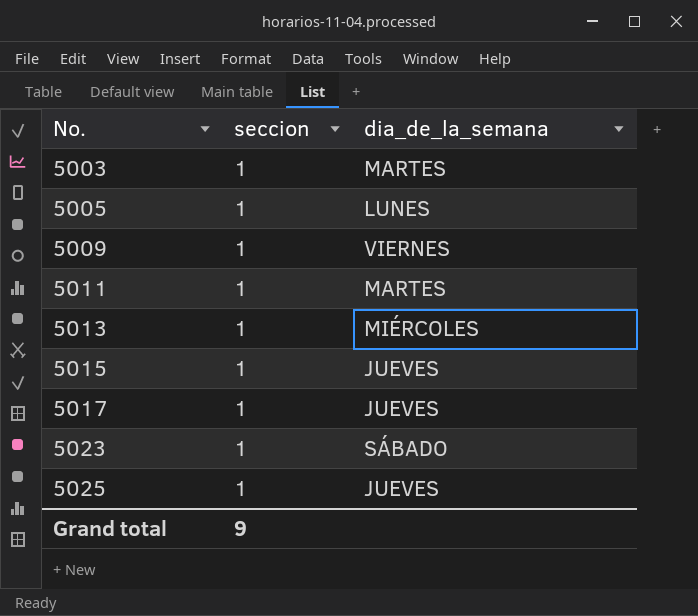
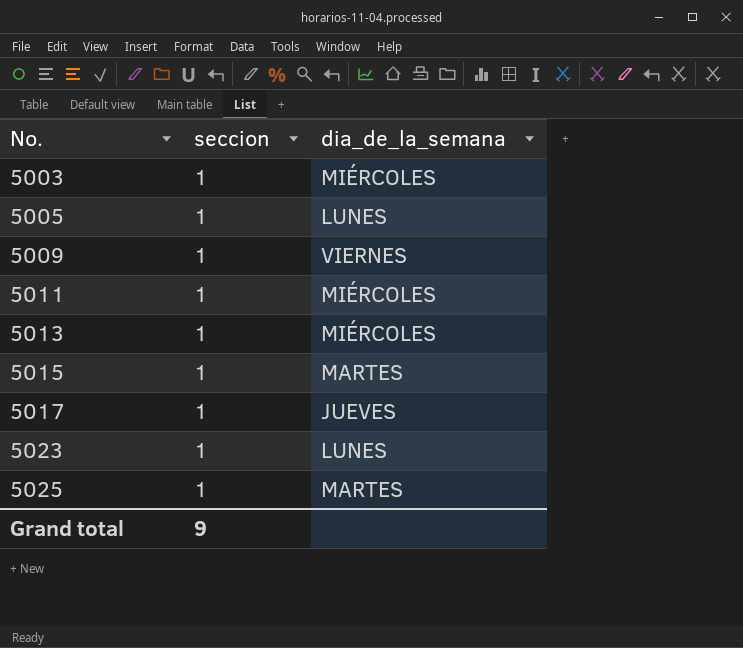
5003 | dia_de_la_semana: MARTES -> MIÉRCOLES
5011 | dia_de_la_semana: MARTES -> MIÉRCOLES
5015 | dia_de_la_semana: JUEVES -> MARTES
5023 | dia_de_la_semana: SÁBADO -> LUNES
5025 | dia_de_la_semana: JUEVES -> MARTES

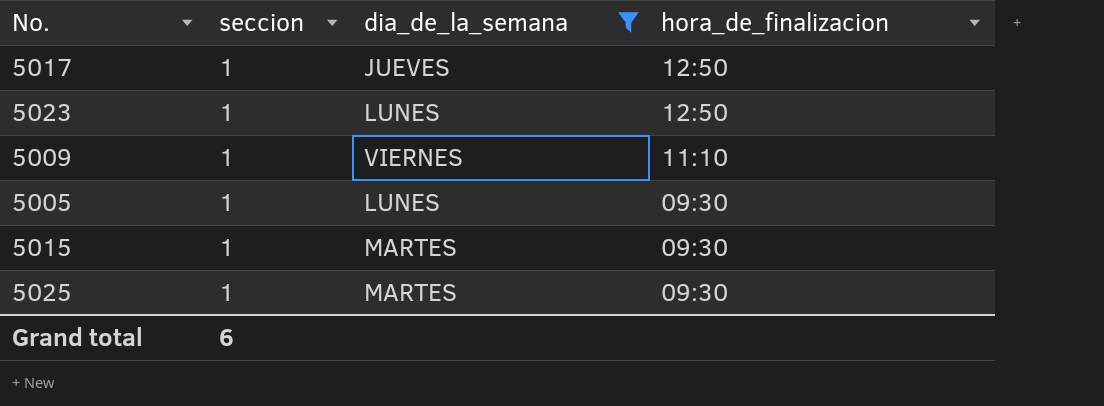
filter: none -> dia_de_la_semana != MIÉRCOLES
row order: No. ascending -> hora_de_finalizacion descending
column hora_de_finalizacion | position: none -> 4
Grand total | seccion: 9 -> 6

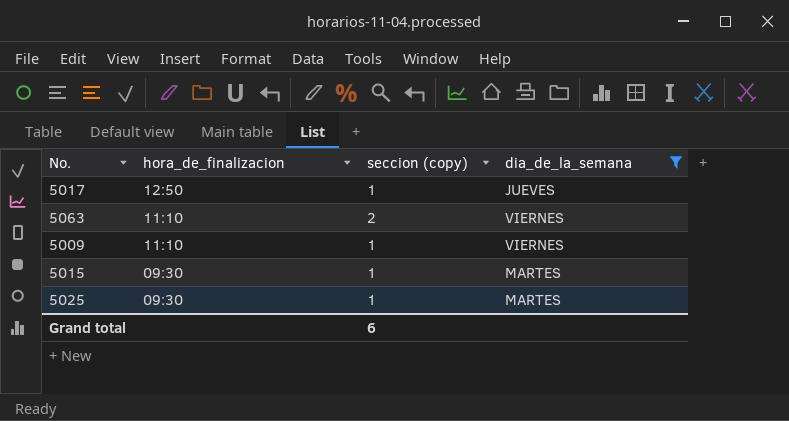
column hora_de_finalizacion | position: 4 -> 2
column name: seccion -> seccion (copy)
row 5023: 1 | LUNES | 12:50 -> none
row 5005: 1 | LUNES | 09:30 -> none
row 5063: none -> 11:10 | 2 | VIERNES

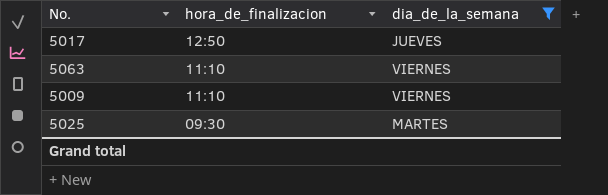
column seccion (copy) | position: 3 -> none
row 5015: 09:30 | 1 | MARTES -> none

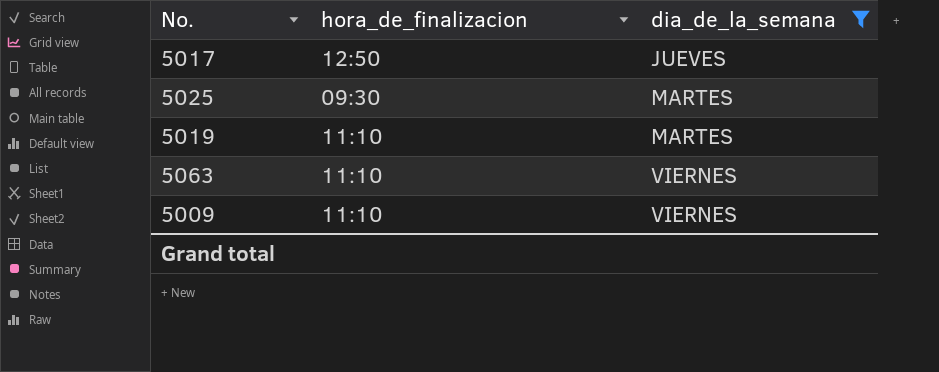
row order: hora_de_finalizacion descending -> dia_de_la_semana ascending
row 5019: none -> 11:10 | MARTES

